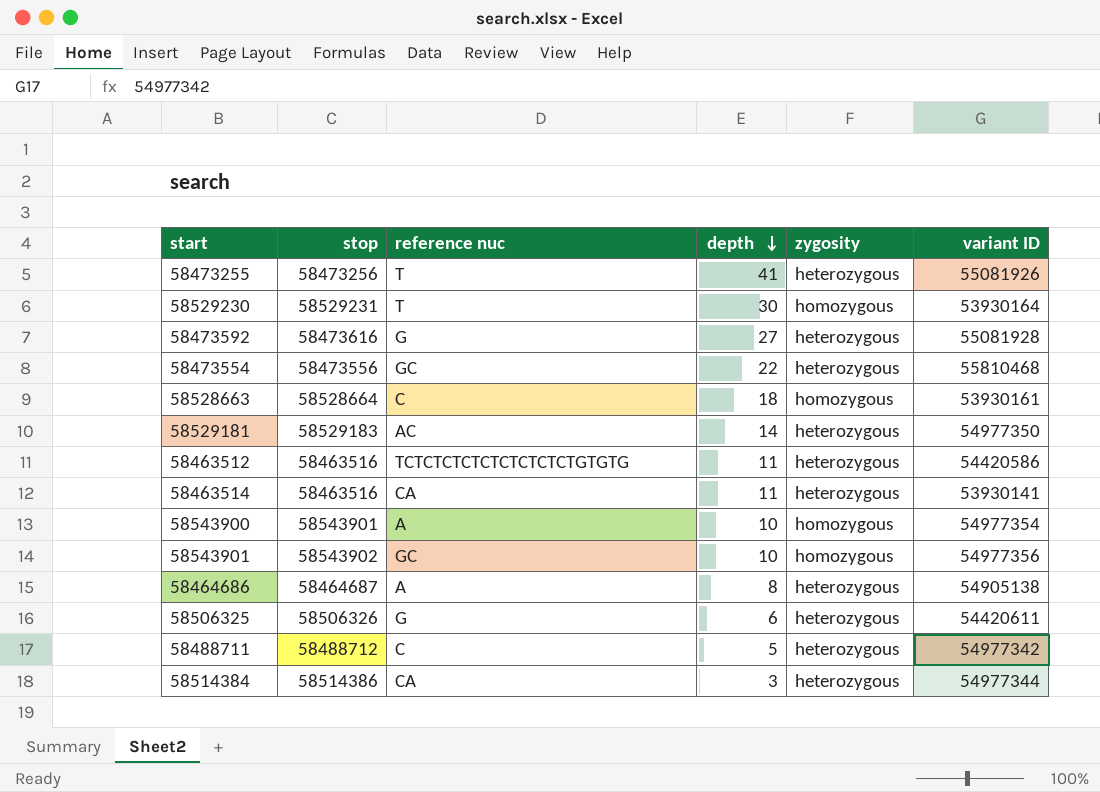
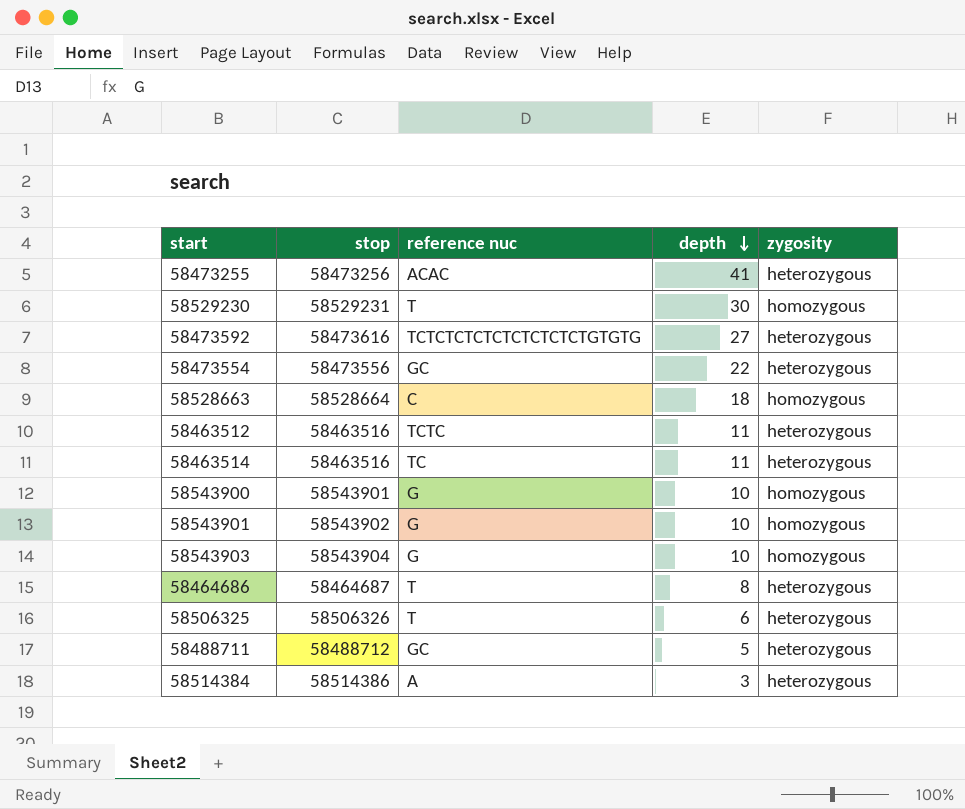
column variant ID | position: 6 -> none
row 58529181: 58529183 | AC | 14 | heterozygous | 54977350 -> none
58473255 | reference nuc: T -> ACAC
58473592 | reference nuc: G -> TCTCTCTCTCTCTCTCTCTGTGTG
58463512 | reference nuc: TCTCTCTCTCTCTCTCTCTGTGTG -> TCTC
58463514 | reference nuc: CA -> TC
58543900 | reference nuc: A -> G
58543901 | reference nuc: GC -> G
row 58543903: none -> 58543904 | G | 10 | homozygous
58464686 | reference nuc: A -> T
58506325 | reference nuc: G -> T
58488711 | reference nuc: C -> GC
58514384 | reference nuc: CA -> A

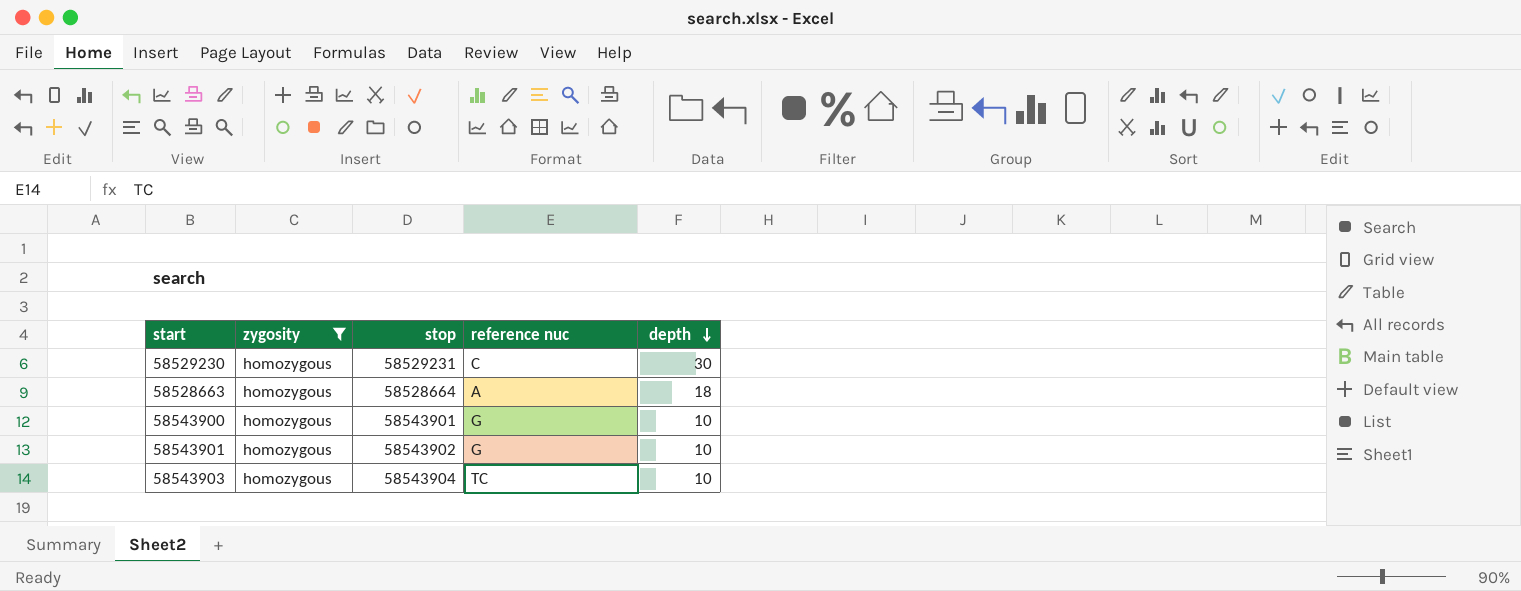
filter: none -> zygosity = homozygous
column zygosity | position: 5 -> 2
58529230 | reference nuc: T -> C
58528663 | reference nuc: C -> A
58543903 | reference nuc: G -> TC

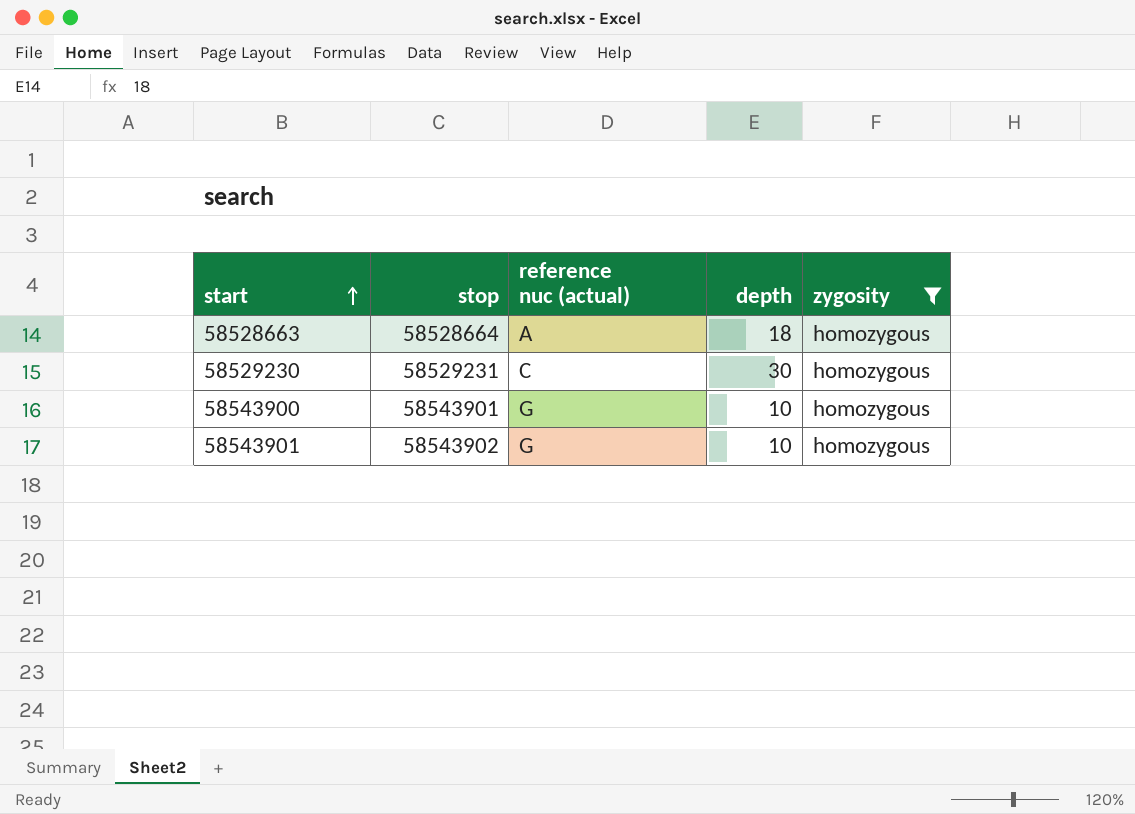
row order: depth descending -> start ascending
column name: reference nuc -> reference nuc (actual)
column zygosity | position: 2 -> 5
row 58543903: homozygous | 58543904 | TC | 10 -> none

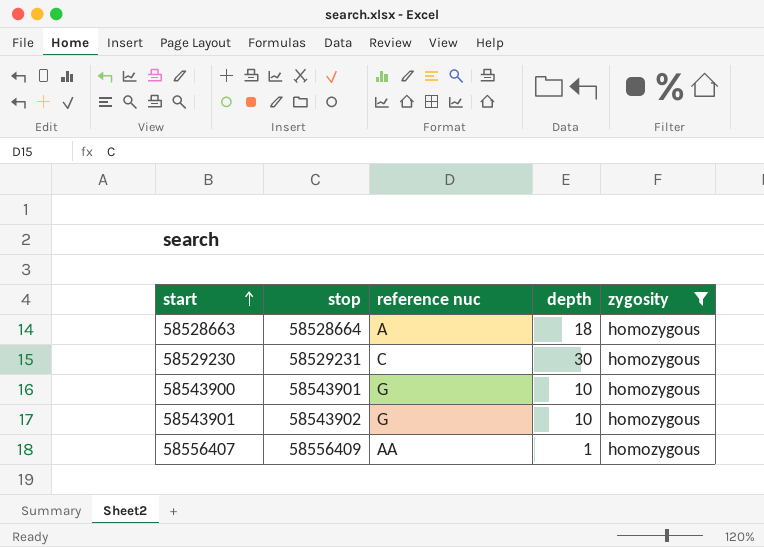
column name: reference nuc (actual) -> reference nuc
row 58556407: none -> 58556409 | AA | 1 | homozygous

